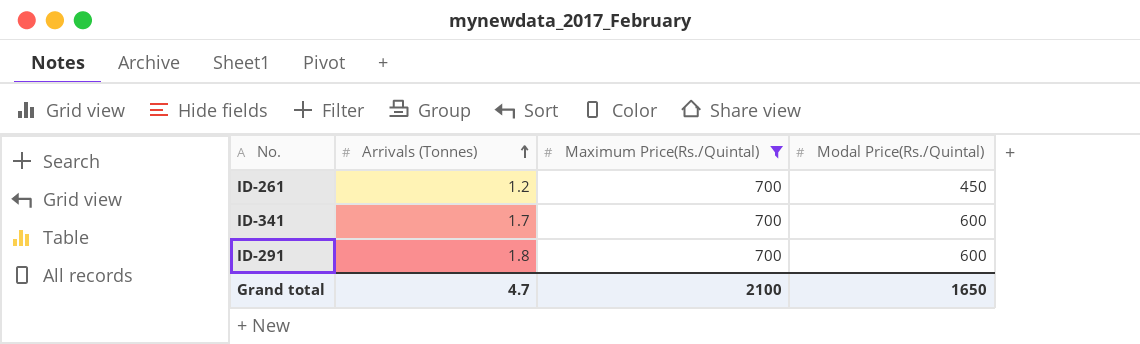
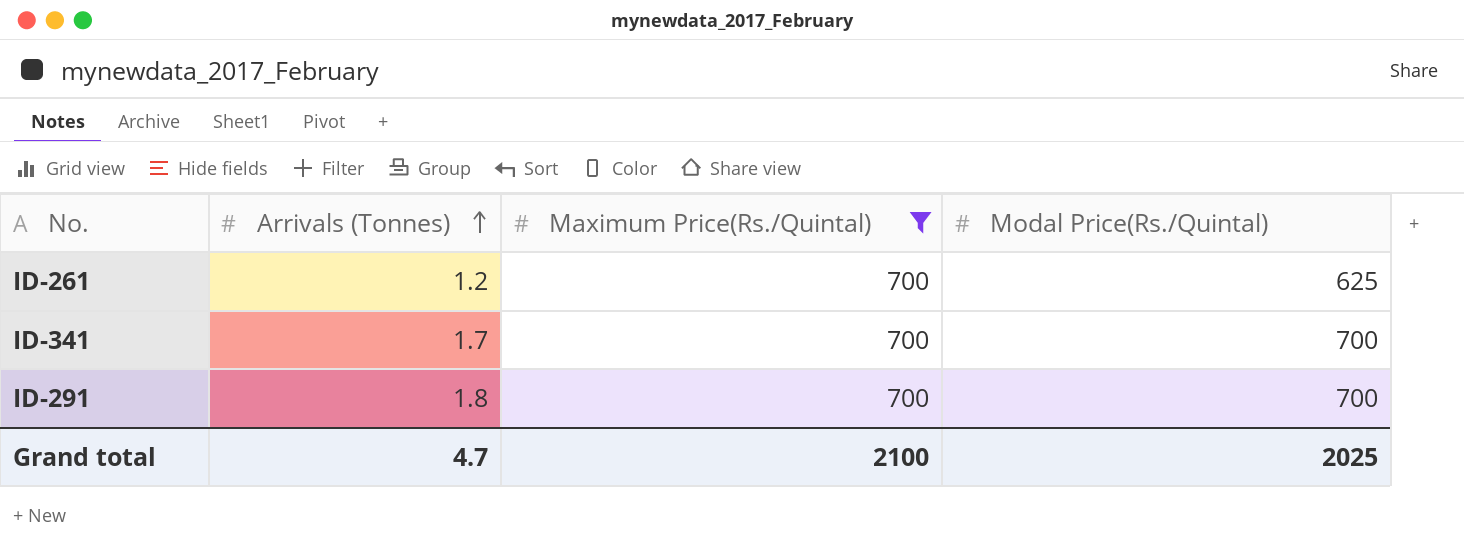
ID-261 | Modal Price(Rs./Quintal): 450 -> 625
ID-341 | Modal Price(Rs./Quintal): 600 -> 700
ID-291 | Modal Price(Rs./Quintal): 600 -> 700
Grand total | Modal Price(Rs./Quintal): 1650 -> 2025

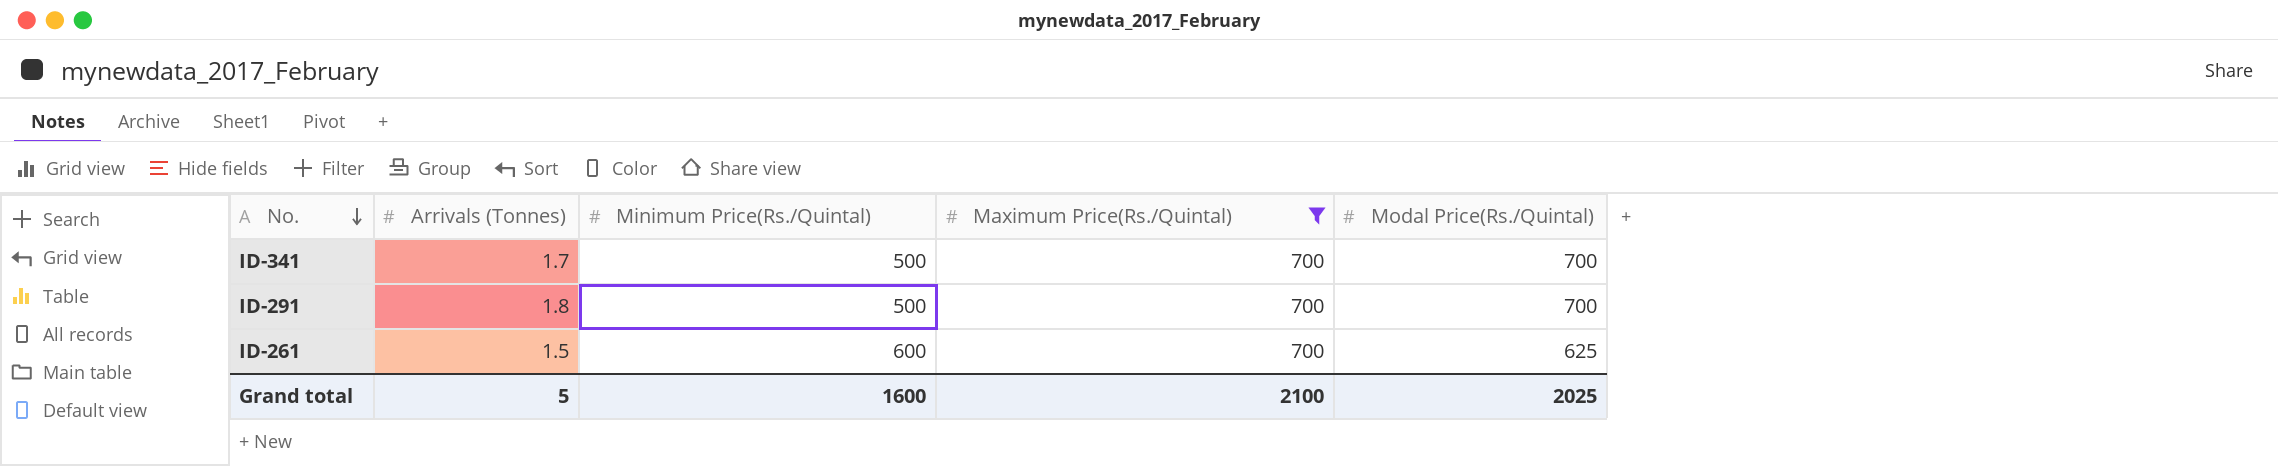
row order: Arrivals (Tonnes) ascending -> No. descending
column Minimum Price(Rs./Quintal) | position: none -> 3
ID-261 | Arrivals (Tonnes): 1.2 -> 1.5
Grand total | Arrivals (Tonnes): 4.7 -> 5

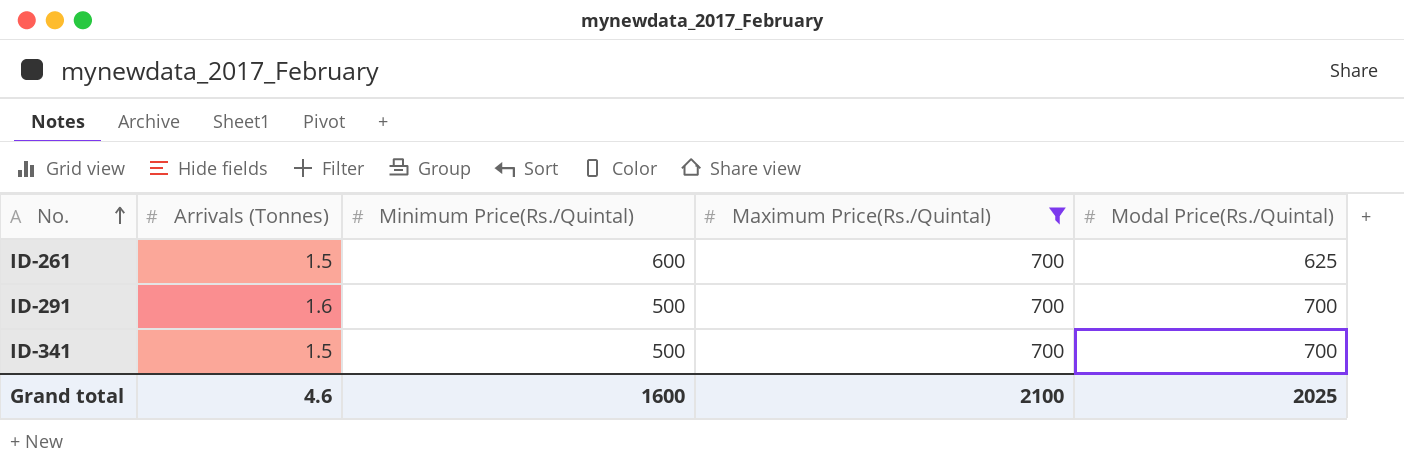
row order: No. descending -> No. ascending
ID-291 | Arrivals (Tonnes): 1.8 -> 1.6
ID-341 | Arrivals (Tonnes): 1.7 -> 1.5
Grand total | Arrivals (Tonnes): 5 -> 4.6

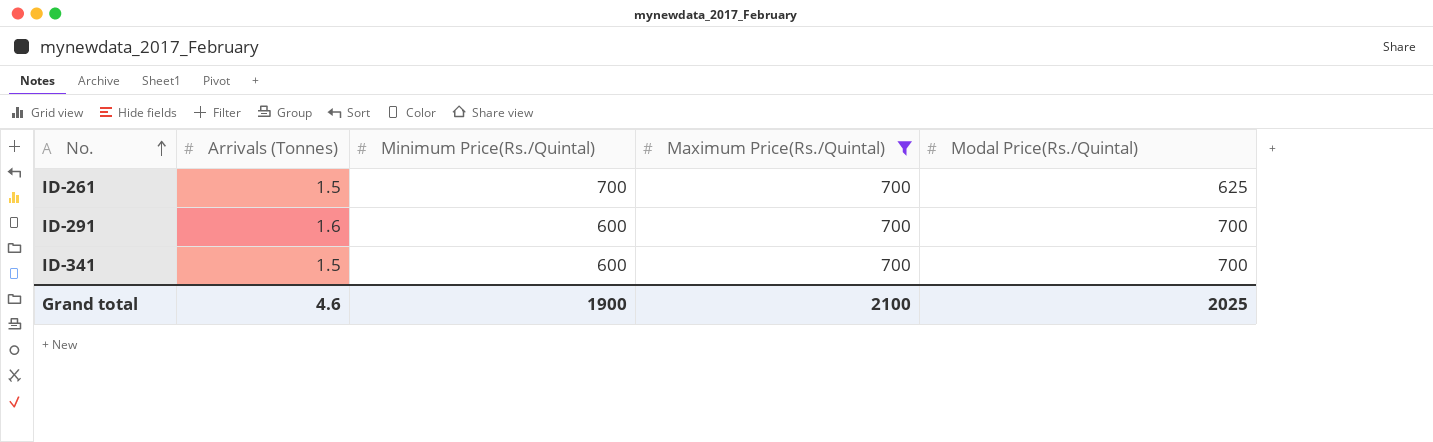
ID-261 | Minimum Price(Rs./Quintal): 600 -> 700
ID-291 | Minimum Price(Rs./Quintal): 500 -> 600
ID-341 | Minimum Price(Rs./Quintal): 500 -> 600
Grand total | Minimum Price(Rs./Quintal): 1600 -> 1900

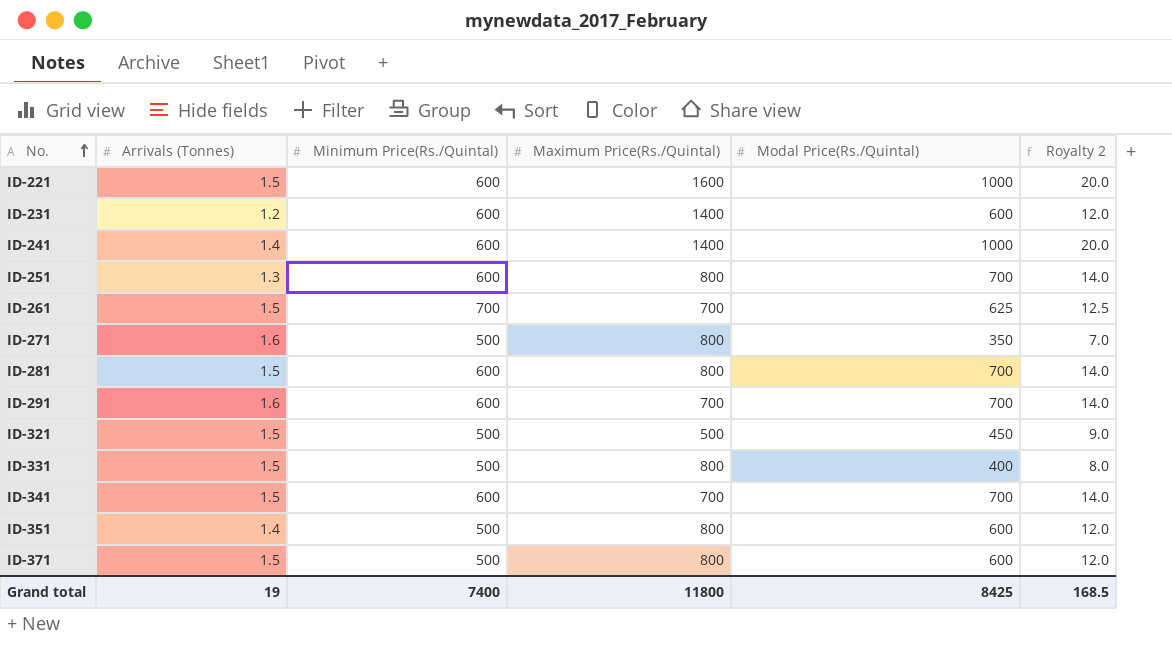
filter: Maximum Price(Rs./Quintal) = 700 -> none
column Royalty 2 | formula: none -> [Modal Price(Rs./Quintal)] * 0.02
Grand total | Arrivals (Tonnes): 4.6 -> 19
Grand total | Minimum Price(Rs./Quintal): 1900 -> 7400
Grand total | Maximum Price(Rs./Quintal): 2100 -> 11800
Grand total | Modal Price(Rs./Quintal): 2025 -> 8425

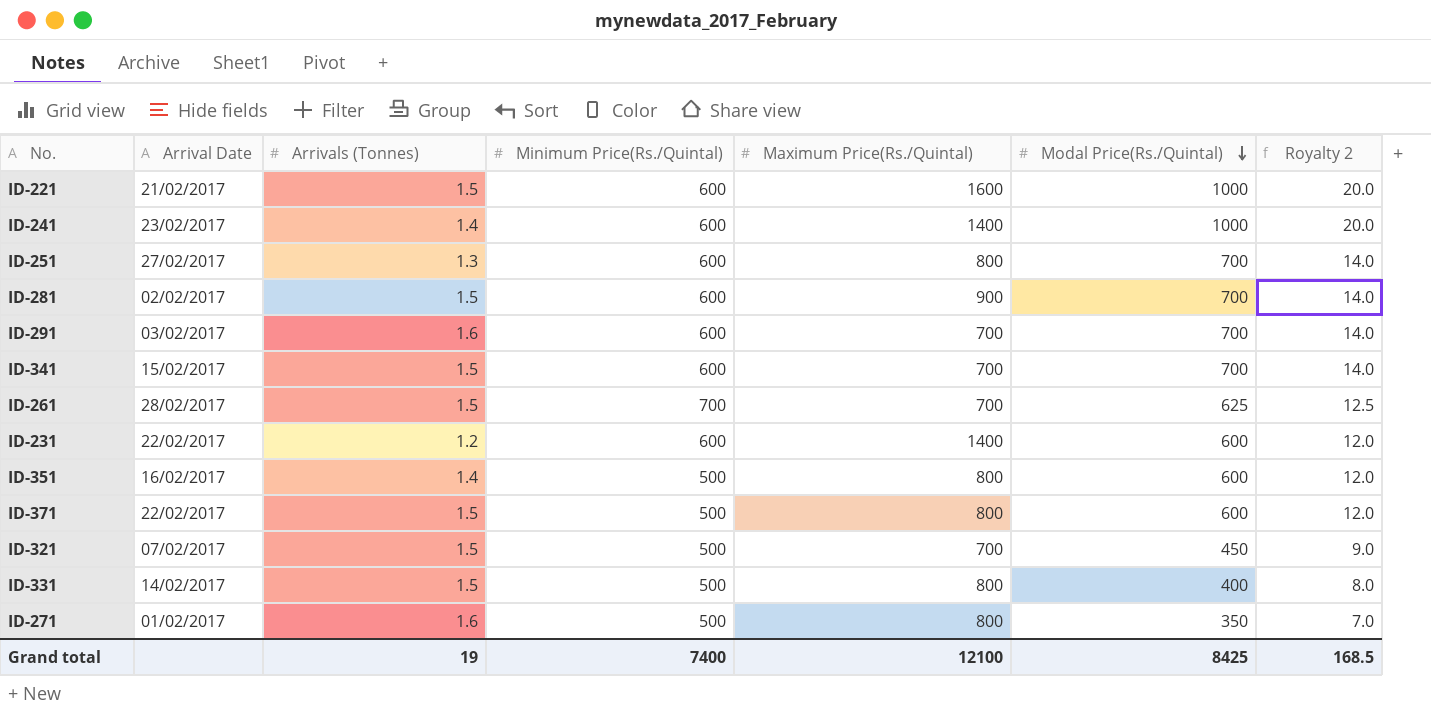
row order: No. ascending -> Modal Price(Rs./Quintal) descending
column Arrival Date | position: none -> 2
ID-281 | Maximum Price(Rs./Quintal): 800 -> 900
ID-321 | Maximum Price(Rs./Quintal): 500 -> 700
Grand total | Maximum Price(Rs./Quintal): 11800 -> 12100

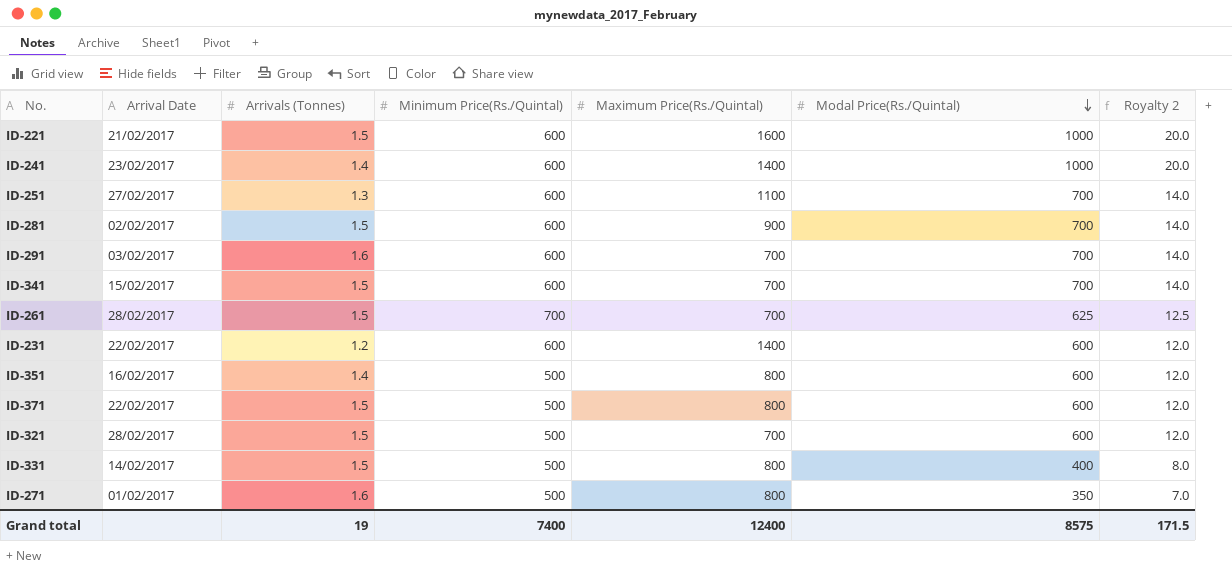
ID-251 | Maximum Price(Rs./Quintal): 800 -> 1100
ID-321 | Arrival Date: 07/02/2017 -> 28/02/2017
ID-321 | Modal Price(Rs./Quintal): 450 -> 600
ID-321 | Royalty 2: 9.0 -> 12.0
Grand total | Maximum Price(Rs./Quintal): 12100 -> 12400
Grand total | Modal Price(Rs./Quintal): 8425 -> 8575
Grand total | Royalty 2: 168.5 -> 171.5

